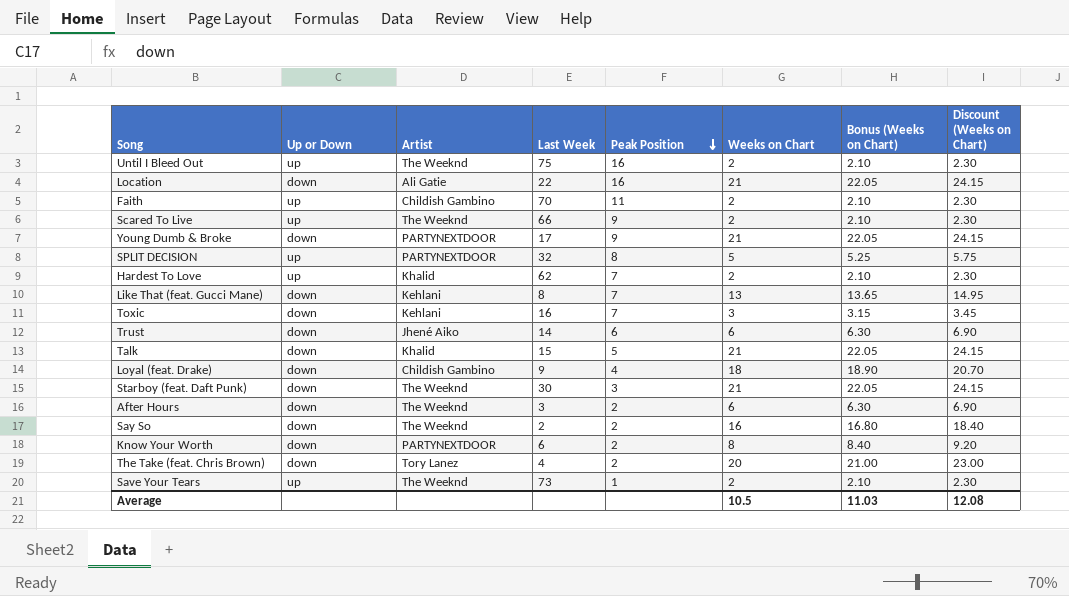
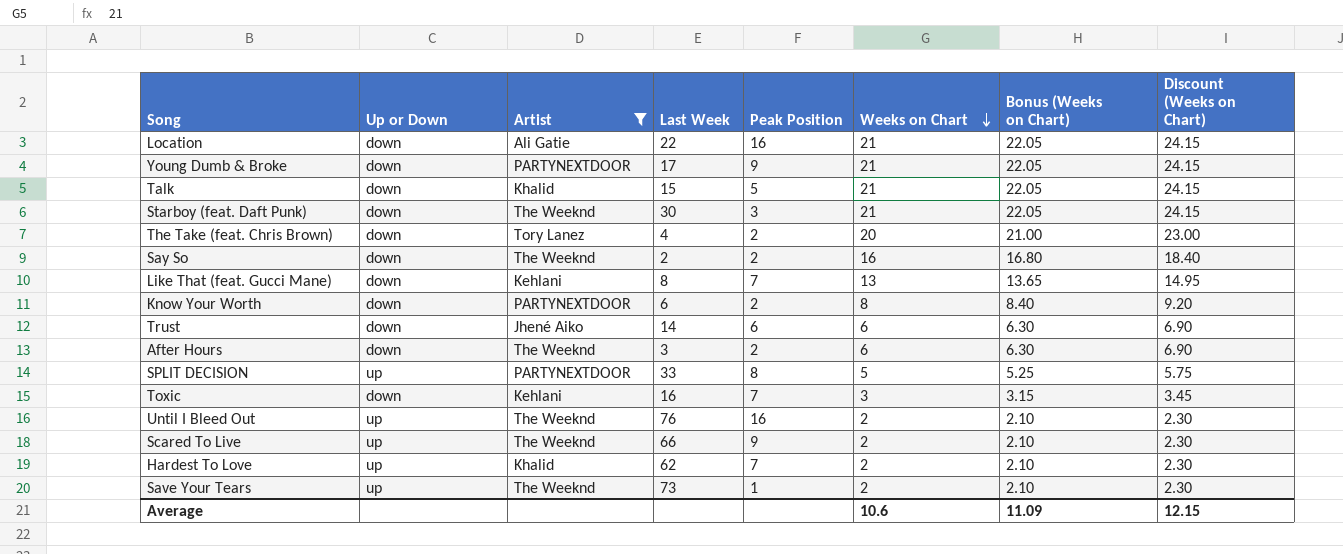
filter: none -> Artist != Childish Gambino
row order: Peak Position descending -> Weeks on Chart descending
SPLIT DECISION | Last Week: 32 -> 33
Until I Bleed Out | Last Week: 75 -> 76
Average | Weeks on Chart: 10.5 -> 10.6
Average | Bonus (Weeks on Chart): 11.03 -> 11.09
Average | Discount (Weeks on Chart): 12.08 -> 12.15

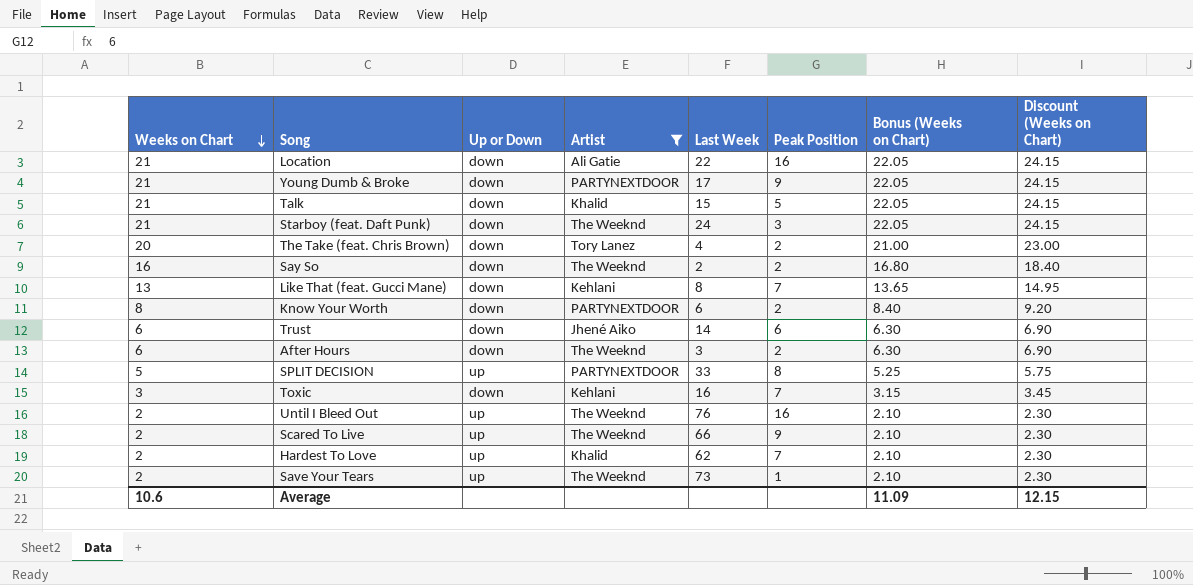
column Weeks on Chart | position: 6 -> 1
Starboy (feat. Daft Punk) | Last Week: 30 -> 24

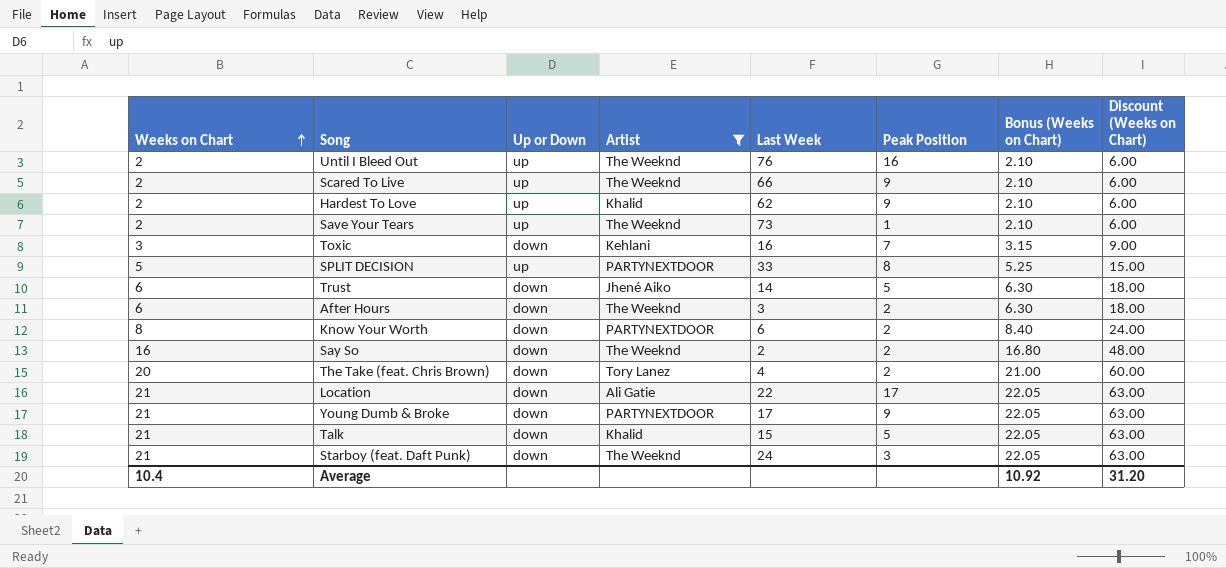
row order: Weeks on Chart descending -> Weeks on Chart ascending
column Discount (Weeks on Chart) | formula: [Weeks on Chart] * 1.15 -> [Weeks on Chart] * 3
row Like That (feat. Gucci Mane): 13 | down | Kehlani | 8 | 7 | 13.65 | 14.95 -> none
Hardest To Love | Peak Position: 7 -> 9
Trust | Peak Position: 6 -> 5
Location | Peak Position: 16 -> 17
Average | Weeks on Chart: 10.6 -> 10.4
Average | Bonus (Weeks on Chart): 11.09 -> 10.92
Average | Discount (Weeks on Chart): 12.15 -> 31.20

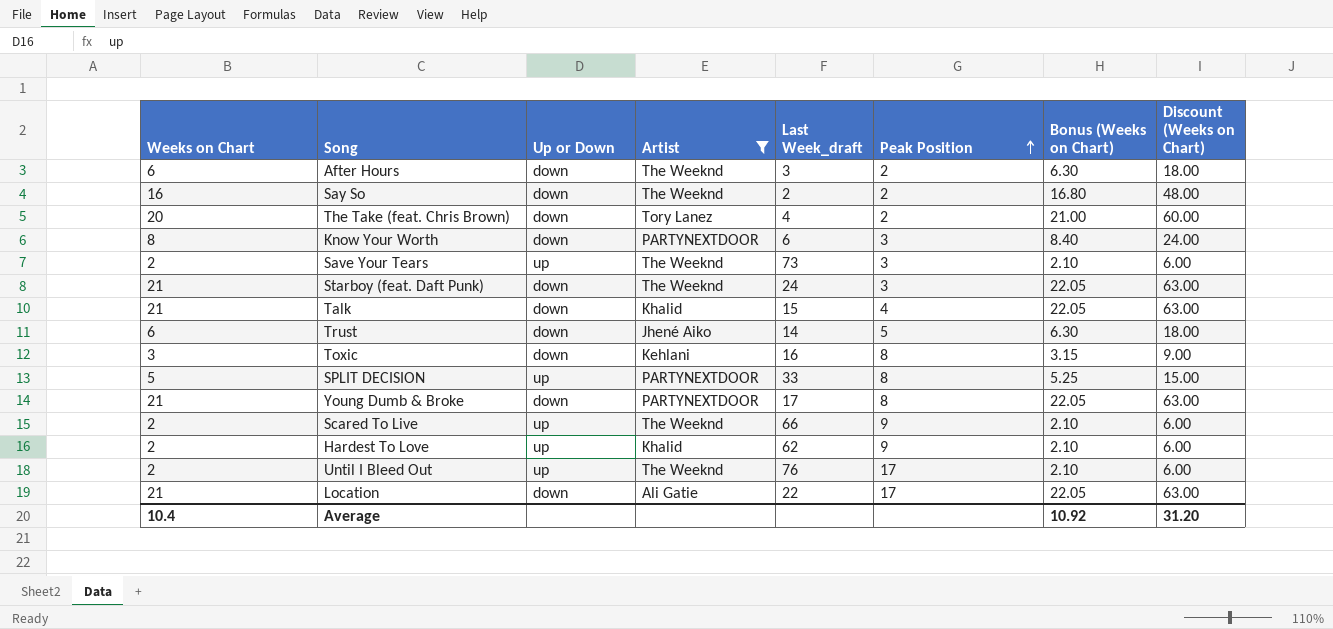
row order: Weeks on Chart ascending -> Peak Position ascending
column name: Last Week -> Last Week_draft
Know Your Worth | Peak Position: 2 -> 3
Save Your Tears | Peak Position: 1 -> 3
Talk | Peak Position: 5 -> 4
Toxic | Peak Position: 7 -> 8
Young Dumb & Broke | Peak Position: 9 -> 8
Until I Bleed Out | Peak Position: 16 -> 17

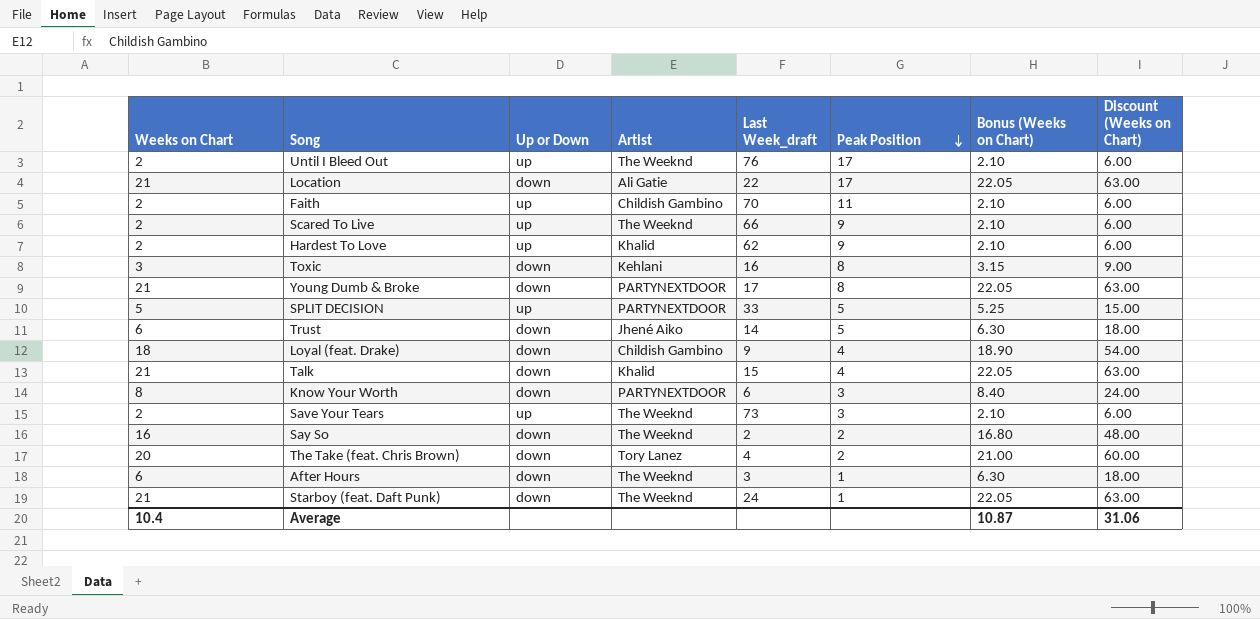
filter: Artist != Childish Gambino -> none
row order: Peak Position ascending -> Peak Position descending
SPLIT DECISION | Peak Position: 8 -> 5
After Hours | Peak Position: 2 -> 1
Starboy (feat. Daft Punk) | Peak Position: 3 -> 1
Average | Bonus (Weeks on Chart): 10.92 -> 10.87
Average | Discount (Weeks on Chart): 31.20 -> 31.06

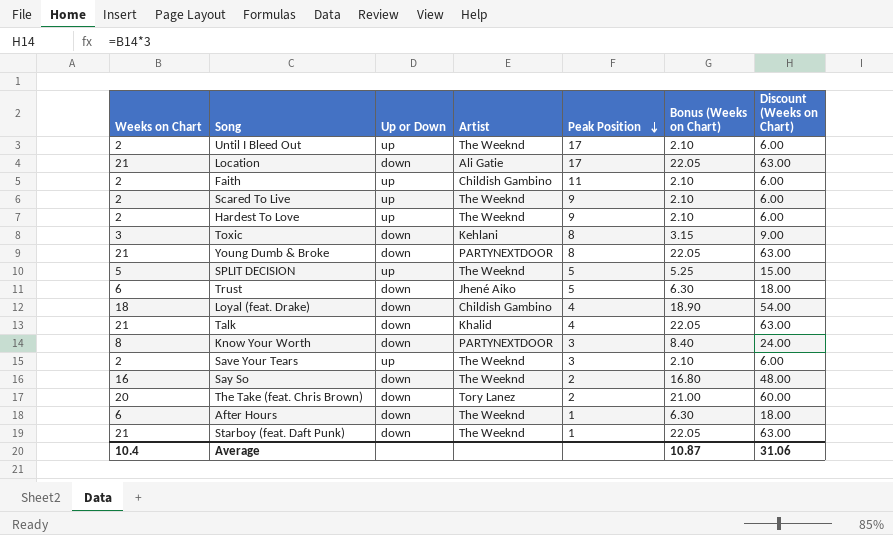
column Last Week_draft | position: 5 -> none
Hardest To Love | Artist: Khalid -> The Weeknd
SPLIT DECISION | Artist: PARTYNEXTDOOR -> The Weeknd

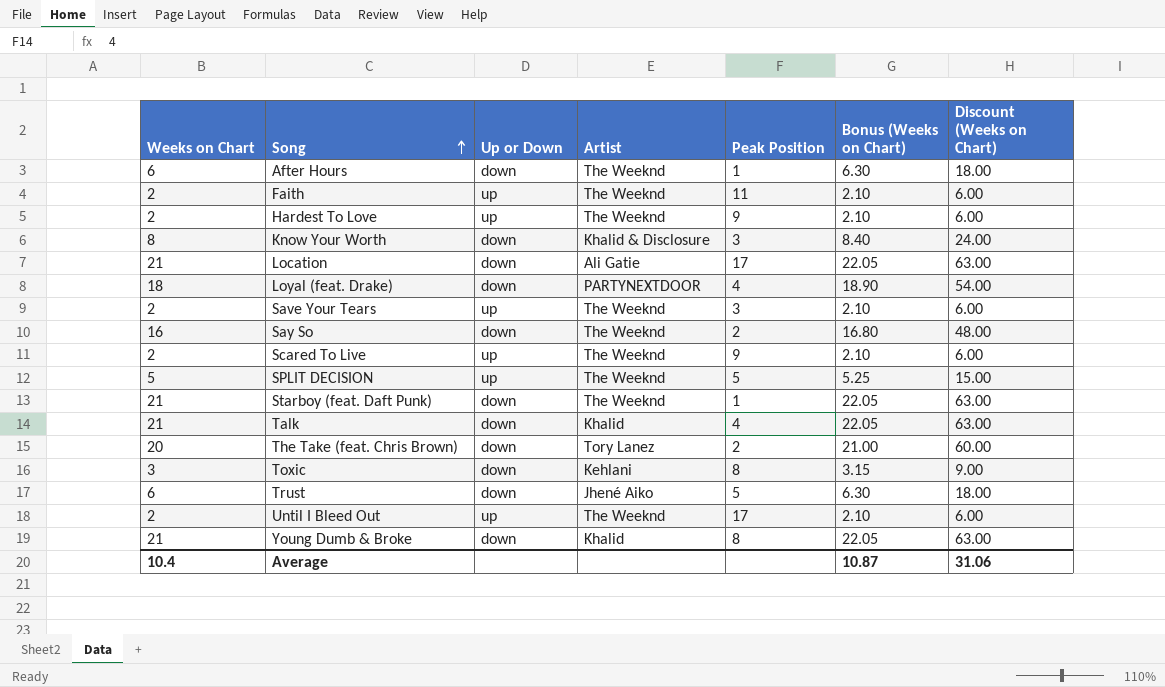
row order: Peak Position descending -> Song ascending
Faith | Artist: Childish Gambino -> The Weeknd
Know Your Worth | Artist: PARTYNEXTDOOR -> Khalid & Disclosure
Loyal (feat. Drake) | Artist: Childish Gambino -> PARTYNEXTDOOR
Young Dumb & Broke | Artist: PARTYNEXTDOOR -> Khalid

